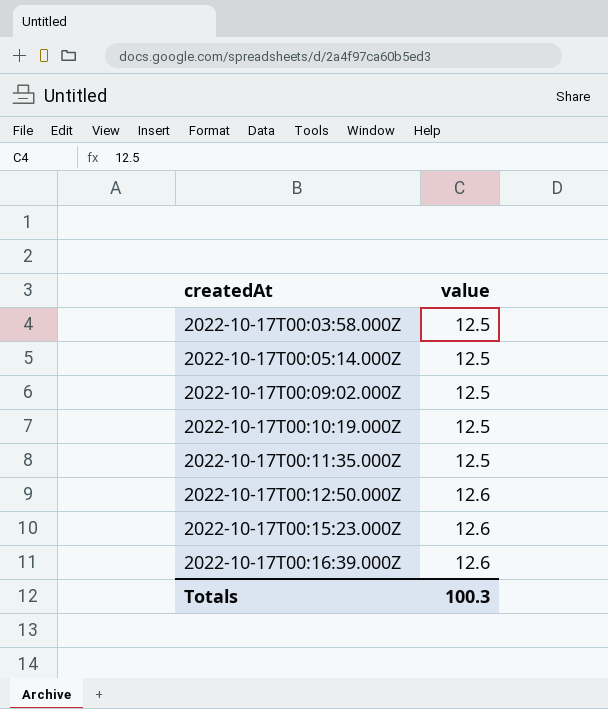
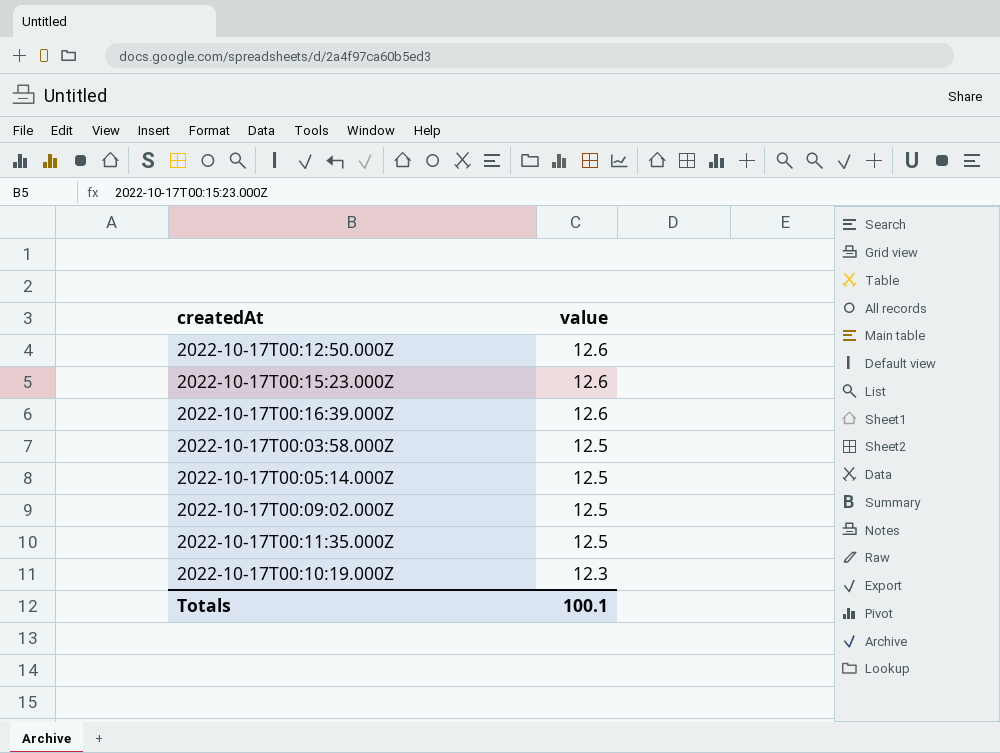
row order: createdAt ascending -> value descending
2022-10-17T00:10:19.000Z | value: 12.5 -> 12.3
Totals | value: 100.3 -> 100.1

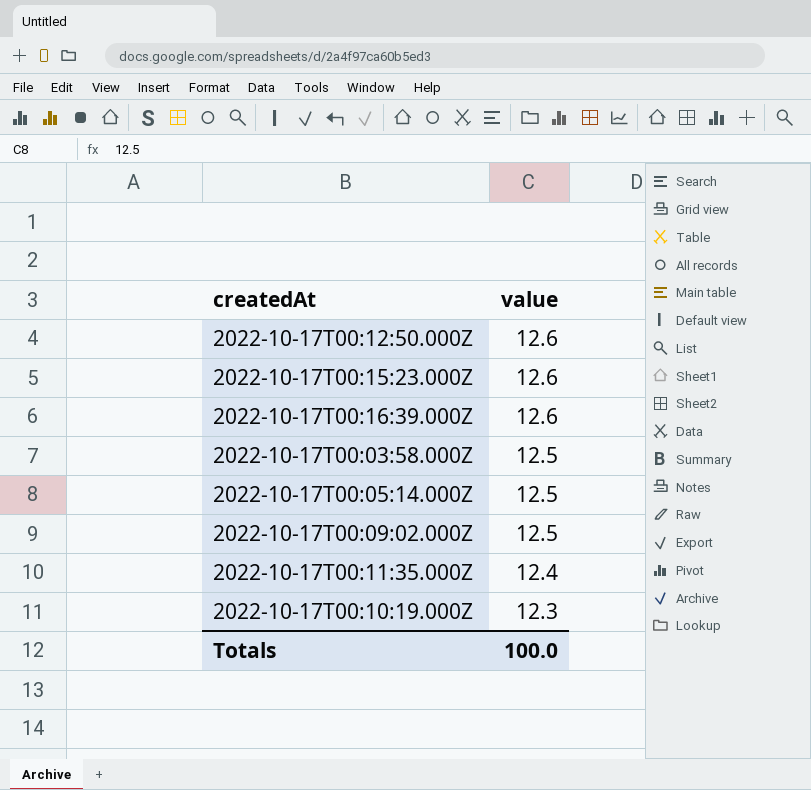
2022-10-17T00:11:35.000Z | value: 12.5 -> 12.4
Totals | value: 100.1 -> 100.0

